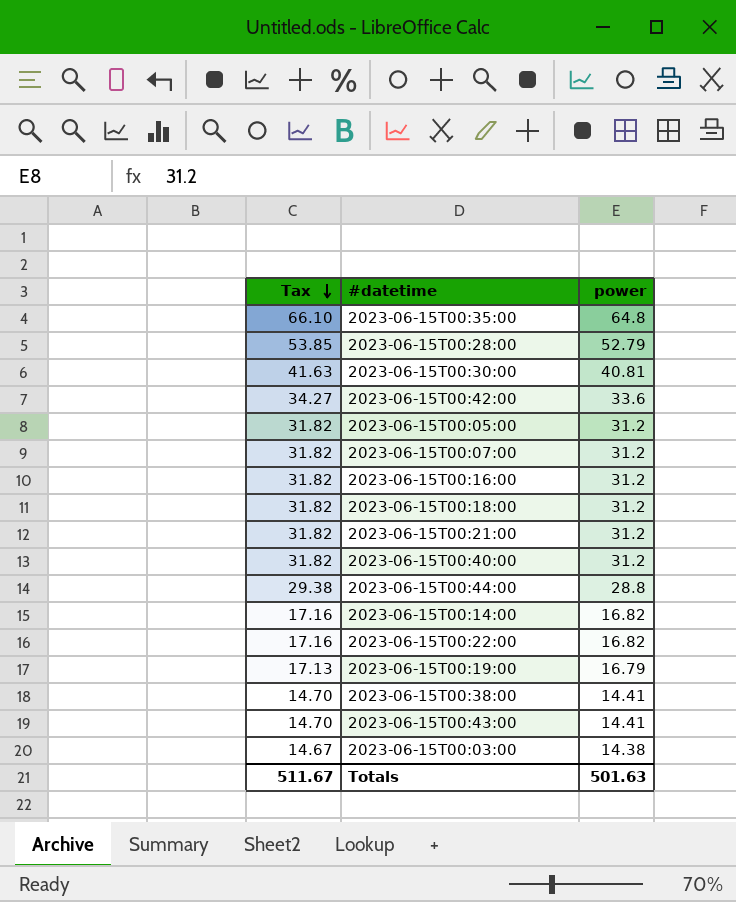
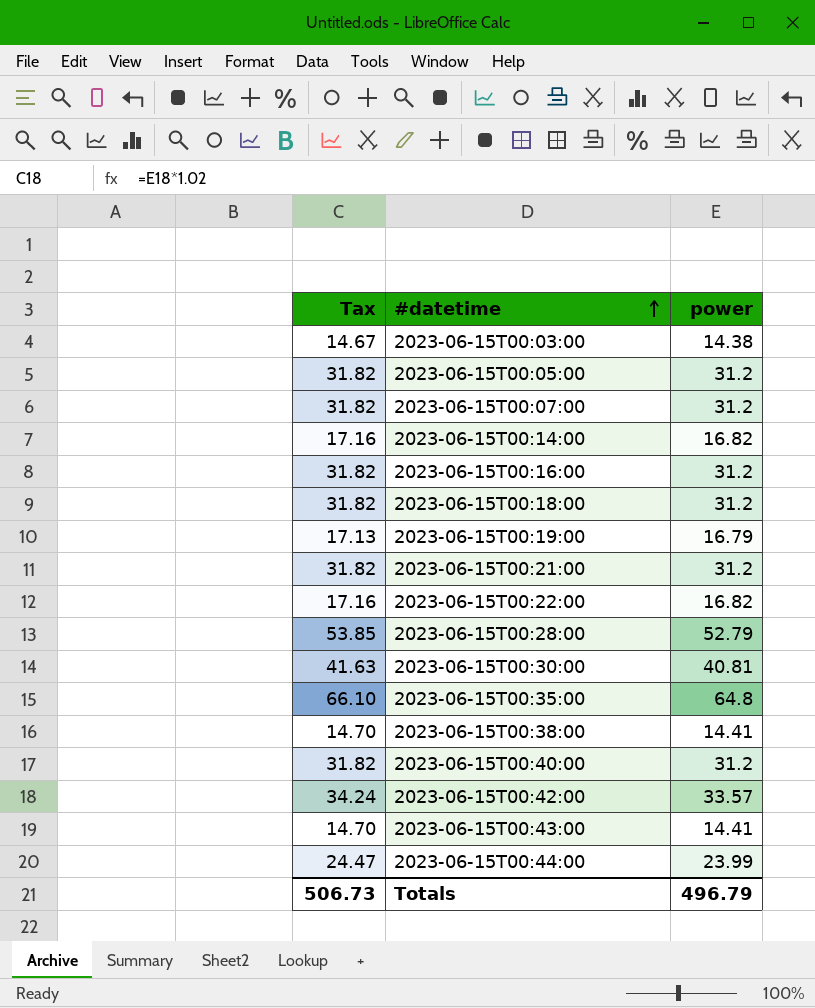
row order: Tax descending -> #datetime ascending
2023-06-15T00:42:00 | Tax: 34.27 -> 34.24
2023-06-15T00:42:00 | power: 33.6 -> 33.57
2023-06-15T00:44:00 | Tax: 29.38 -> 24.47
2023-06-15T00:44:00 | power: 28.8 -> 23.99
Totals | Tax: 511.67 -> 506.73
Totals | power: 501.63 -> 496.79

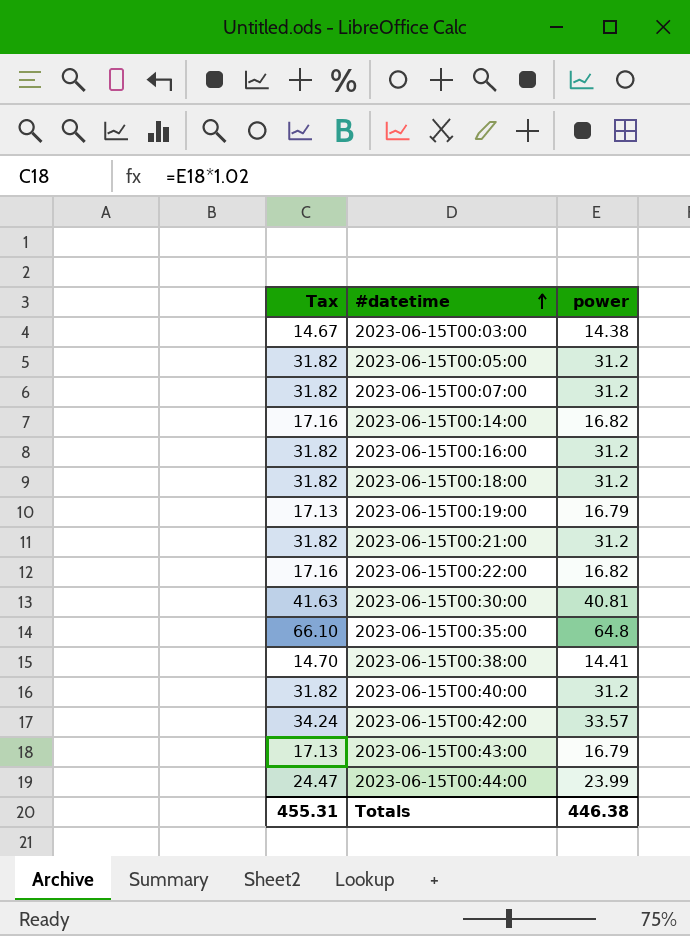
row 2023-06-15T00:28:00: 53.85 | 52.79 -> none
2023-06-15T00:43:00 | Tax: 14.70 -> 17.13
2023-06-15T00:43:00 | power: 14.41 -> 16.79
Totals | Tax: 506.73 -> 455.31
Totals | power: 496.79 -> 446.38

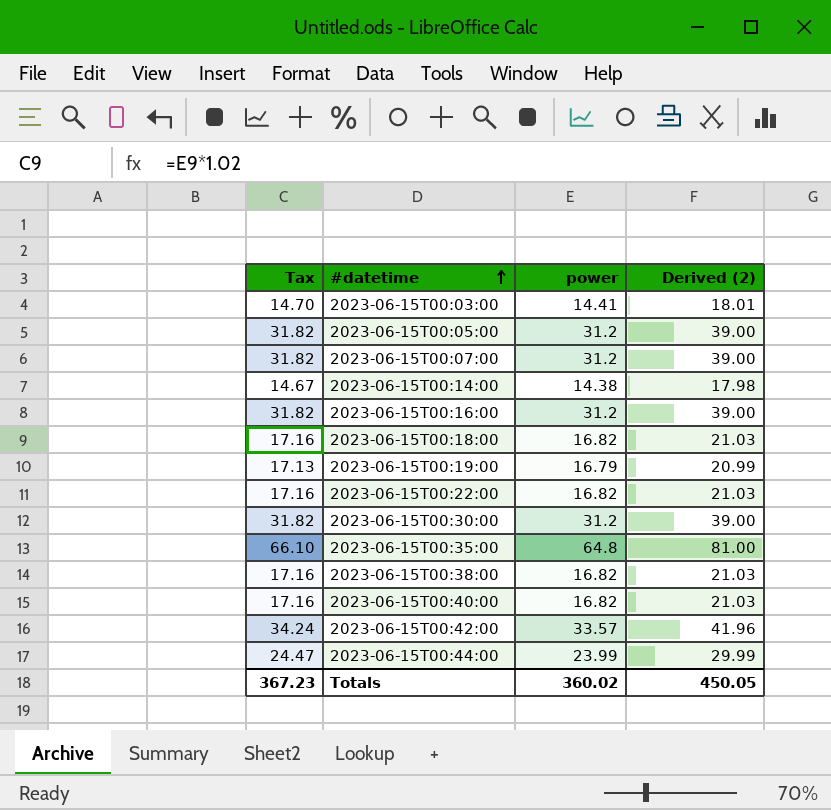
column Derived (2) | formula: none -> [power] * 1.25
row 2023-06-15T00:21:00: 31.82 | 31.2 -> none
row 2023-06-15T00:43:00: 17.13 | 16.79 -> none
2023-06-15T00:03:00 | Tax: 14.67 -> 14.70
2023-06-15T00:03:00 | power: 14.38 -> 14.41
2023-06-15T00:14:00 | Tax: 17.16 -> 14.67
2023-06-15T00:14:00 | power: 16.82 -> 14.38
2023-06-15T00:18:00 | Tax: 31.82 -> 17.16
2023-06-15T00:18:00 | power: 31.2 -> 16.82
2023-06-15T00:30:00 | Tax: 41.63 -> 31.82
2023-06-15T00:30:00 | power: 40.81 -> 31.2
2023-06-15T00:38:00 | Tax: 14.70 -> 17.16
2023-06-15T00:38:00 | power: 14.41 -> 16.82
2023-06-15T00:40:00 | Tax: 31.82 -> 17.16
2023-06-15T00:40:00 | power: 31.2 -> 16.82
Totals | Tax: 455.31 -> 367.23
Totals | power: 446.38 -> 360.02

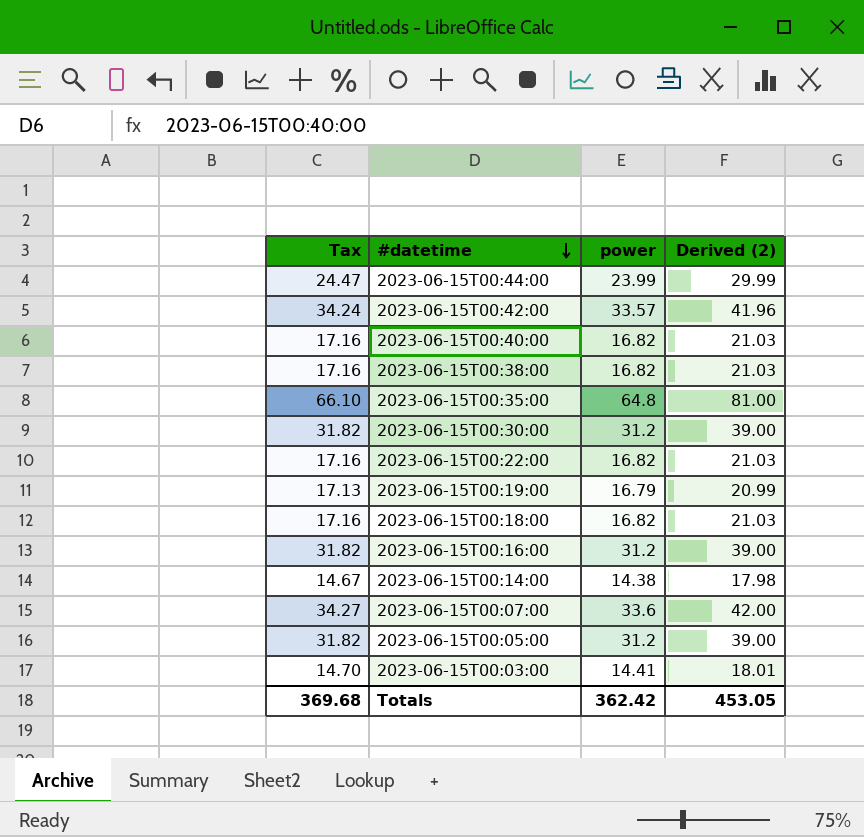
row order: #datetime ascending -> #datetime descending
2023-06-15T00:07:00 | Tax: 31.82 -> 34.27
2023-06-15T00:07:00 | power: 31.2 -> 33.6
2023-06-15T00:07:00 | Derived (2): 39.00 -> 42.00
Totals | Tax: 367.23 -> 369.68
Totals | power: 360.02 -> 362.42
Totals | Derived (2): 450.05 -> 453.05

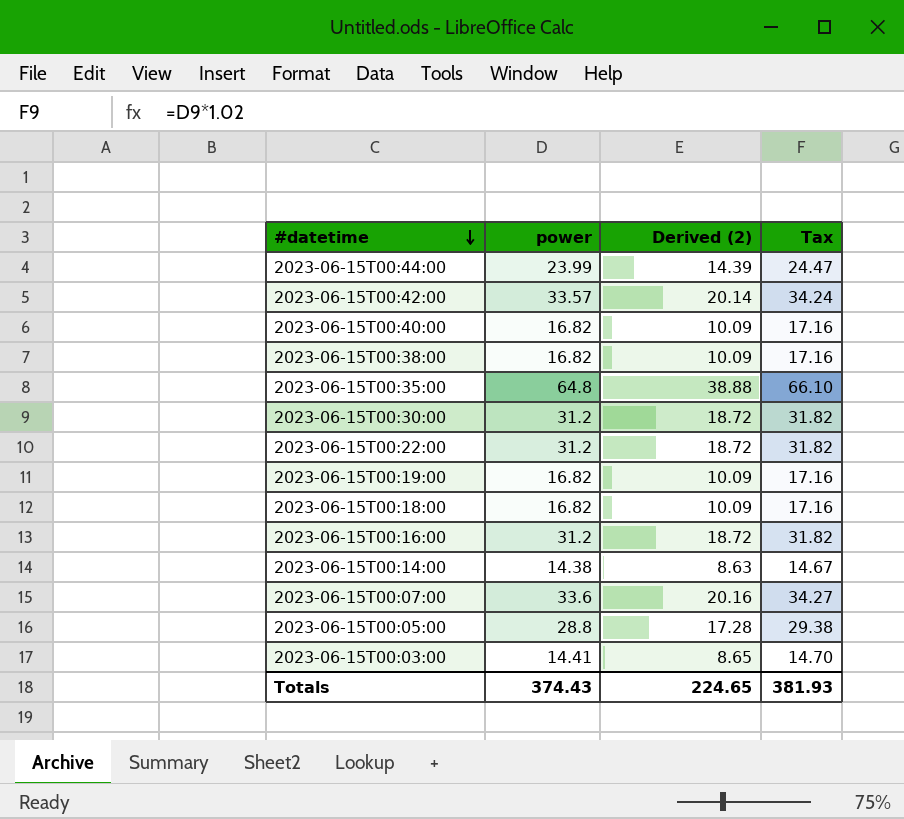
column Derived (2) | formula: [power] * 1.25 -> [power] * 0.6
column Tax | position: 1 -> 4
2023-06-15T00:22:00 | power: 16.82 -> 31.2
2023-06-15T00:22:00 | Tax: 17.16 -> 31.82
2023-06-15T00:19:00 | power: 16.79 -> 16.82
2023-06-15T00:19:00 | Tax: 17.13 -> 17.16
2023-06-15T00:05:00 | power: 31.2 -> 28.8
2023-06-15T00:05:00 | Tax: 31.82 -> 29.38
Totals | power: 362.42 -> 374.43
Totals | Derived (2): 453.05 -> 224.65
Totals | Tax: 369.68 -> 381.93

